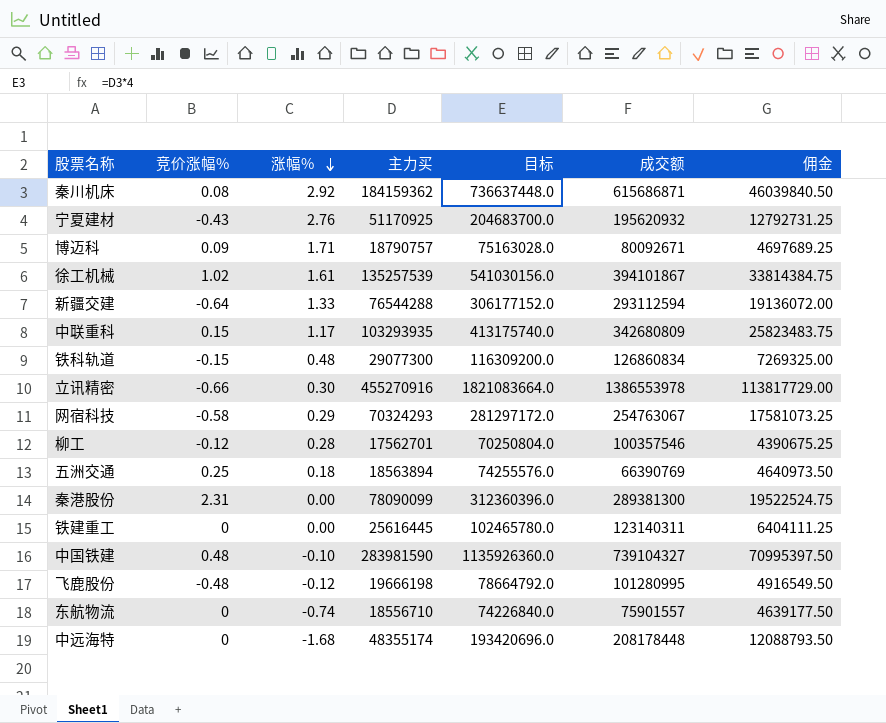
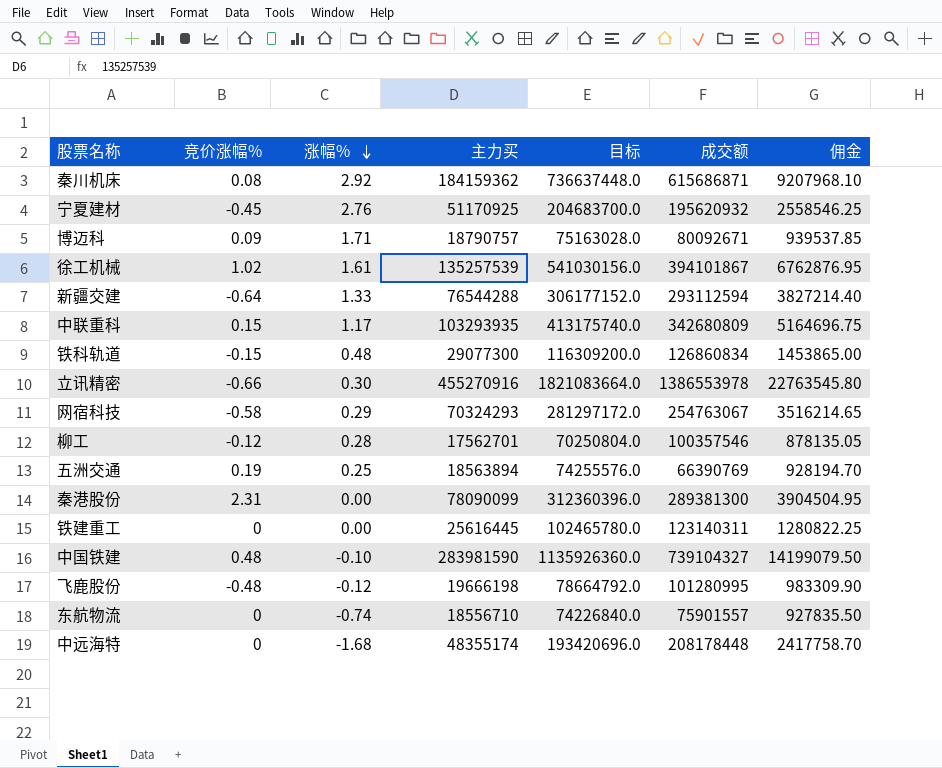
column 佣金 | formula: [主力买] * 0.25 -> [主力买] * 0.05
宁夏建材 | 竞价涨幅%: -0.43 -> -0.45
五洲交通 | 竞价涨幅%: 0.25 -> 0.19
五洲交通 | 涨幅%: 0.18 -> 0.25

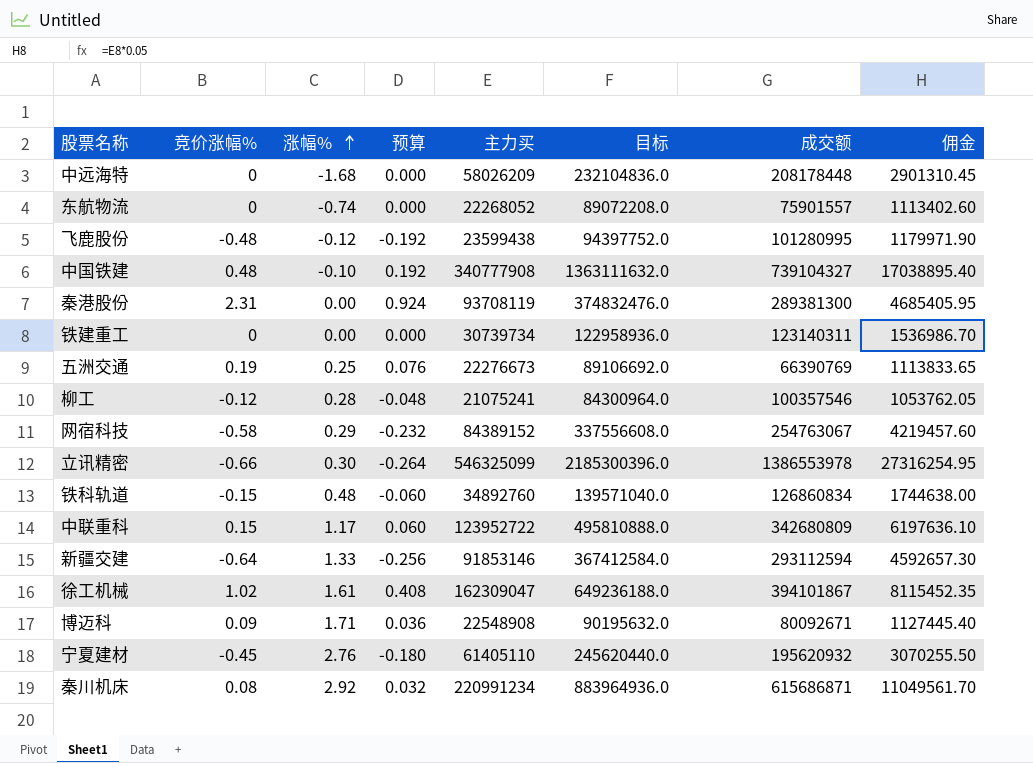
row order: 涨幅% descending -> 涨幅% ascending
column 预算 | formula: none -> [竞价涨幅%] * 0.4
中远海特 | 主力买: 48355174 -> 58026209
中远海特 | 目标: 193420696.0 -> 232104836.0
中远海特 | 佣金: 2417758.70 -> 2901310.45
东航物流 | 主力买: 18556710 -> 22268052
东航物流 | 目标: 74226840.0 -> 89072208.0
东航物流 | 佣金: 927835.50 -> 1113402.60
飞鹿股份 | 主力买: 19666198 -> 23599438
飞鹿股份 | 目标: 78664792.0 -> 94397752.0
飞鹿股份 | 佣金: 983309.90 -> 1179971.90
中国铁建 | 主力买: 283981590 -> 340777908
中国铁建 | 目标: 1135926360.0 -> 1363111632.0
中国铁建 | 佣金: 14199079.50 -> 17038895.40
秦港股份 | 主力买: 78090099 -> 93708119
秦港股份 | 目标: 312360396.0 -> 374832476.0
秦港股份 | 佣金: 3904504.95 -> 4685405.95
铁建重工 | 主力买: 25616445 -> 30739734
铁建重工 | 目标: 102465780.0 -> 122958936.0
铁建重工 | 佣金: 1280822.25 -> 1536986.70
五洲交通 | 主力买: 18563894 -> 22276673
五洲交通 | 目标: 74255576.0 -> 89106692.0
五洲交通 | 佣金: 928194.70 -> 1113833.65
柳工 | 主力买: 17562701 -> 21075241
柳工 | 目标: 70250804.0 -> 84300964.0
柳工 | 佣金: 878135.05 -> 1053762.05
网宿科技 | 主力买: 70324293 -> 84389152
网宿科技 | 目标: 281297172.0 -> 337556608.0
网宿科技 | 佣金: 3516214.65 -> 4219457.60
立讯精密 | 主力买: 455270916 -> 546325099
立讯精密 | 目标: 1821083664.0 -> 2185300396.0
立讯精密 | 佣金: 22763545.80 -> 27316254.95
铁科轨道 | 主力买: 29077300 -> 34892760
铁科轨道 | 目标: 116309200.0 -> 139571040.0
铁科轨道 | 佣金: 1453865.00 -> 1744638.00
中联重科 | 主力买: 103293935 -> 123952722
中联重科 | 目标: 413175740.0 -> 495810888.0
中联重科 | 佣金: 5164696.75 -> 6197636.10
新疆交建 | 主力买: 76544288 -> 91853146
新疆交建 | 目标: 306177152.0 -> 367412584.0
新疆交建 | 佣金: 3827214.40 -> 4592657.30
徐工机械 | 主力买: 135257539 -> 162309047
徐工机械 | 目标: 541030156.0 -> 649236188.0
徐工机械 | 佣金: 6762876.95 -> 8115452.35
博迈科 | 主力买: 18790757 -> 22548908
博迈科 | 目标: 75163028.0 -> 90195632.0
博迈科 | 佣金: 939537.85 -> 1127445.40
宁夏建材 | 主力买: 51170925 -> 61405110
宁夏建材 | 目标: 204683700.0 -> 245620440.0
宁夏建材 | 佣金: 2558546.25 -> 3070255.50
秦川机床 | 主力买: 184159362 -> 220991234
秦川机床 | 目标: 736637448.0 -> 883964936.0
秦川机床 | 佣金: 9207968.10 -> 11049561.70

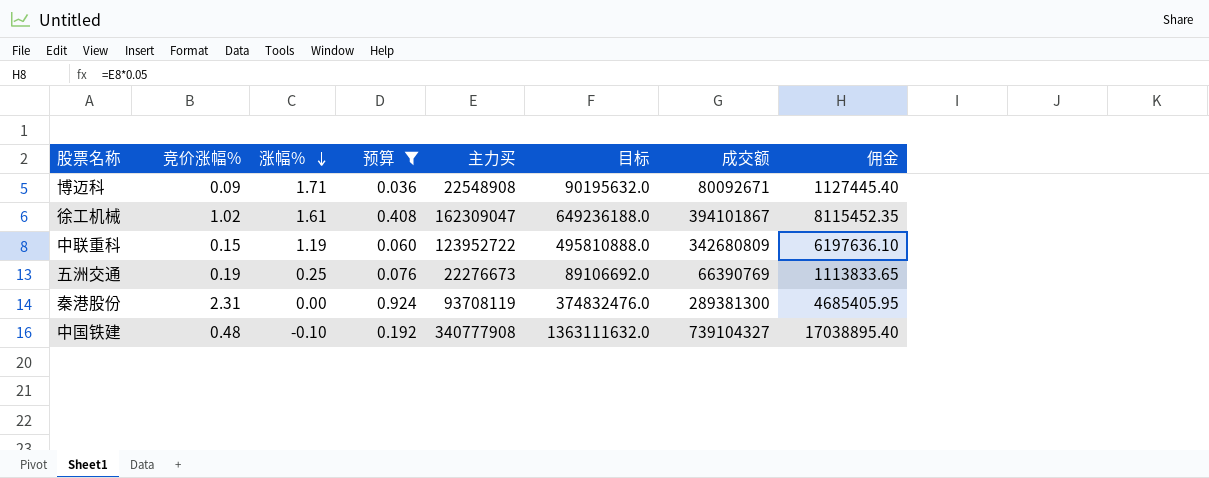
filter: none -> 预算 >= 0.036
row order: 涨幅% ascending -> 涨幅% descending
中联重科 | 涨幅%: 1.17 -> 1.19

